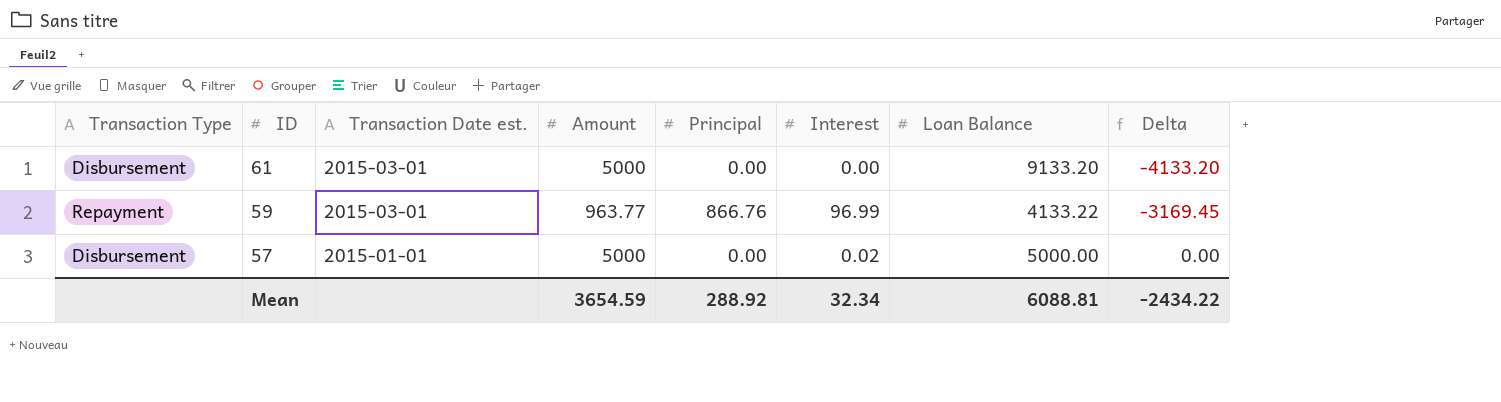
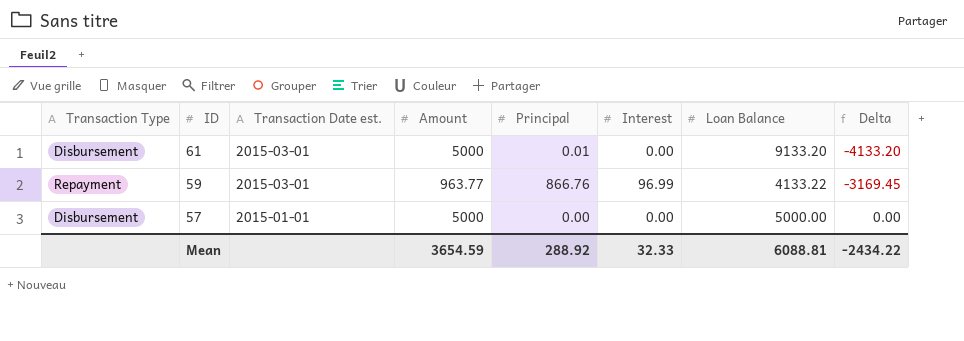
61 | Principal: 0.00 -> 0.01
57 | Interest: 0.02 -> 0.00
Mean | Interest: 32.34 -> 32.33

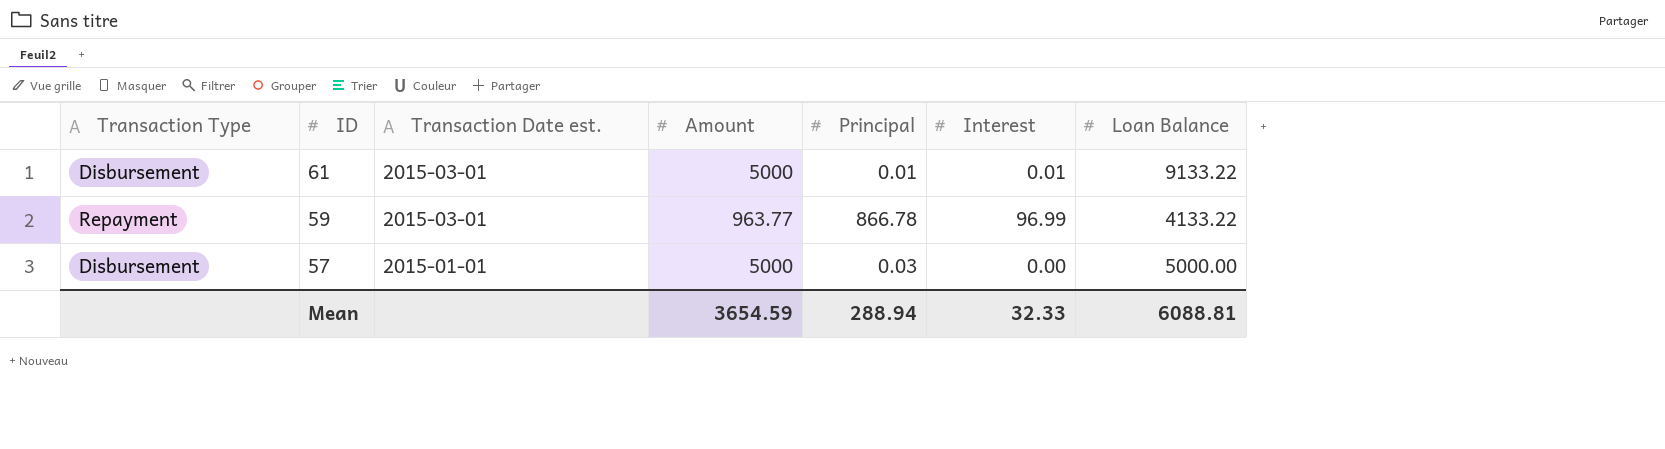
column Delta | formula: [Amount] - [Loan Balance] -> none
61 | Interest: 0.00 -> 0.01
61 | Loan Balance: 9133.20 -> 9133.22
59 | Principal: 866.76 -> 866.78
57 | Principal: 0.00 -> 0.03
Mean | Principal: 288.92 -> 288.94

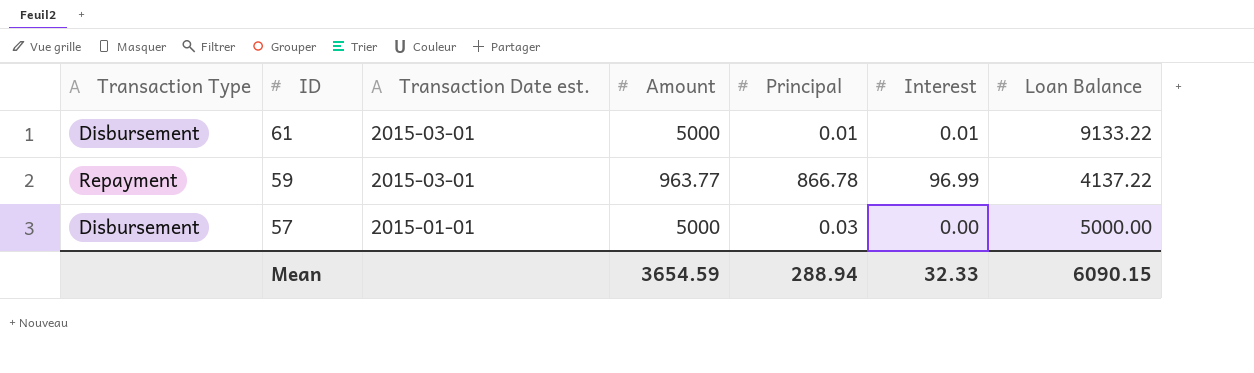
59 | Loan Balance: 4133.22 -> 4137.22
Mean | Loan Balance: 6088.81 -> 6090.15

